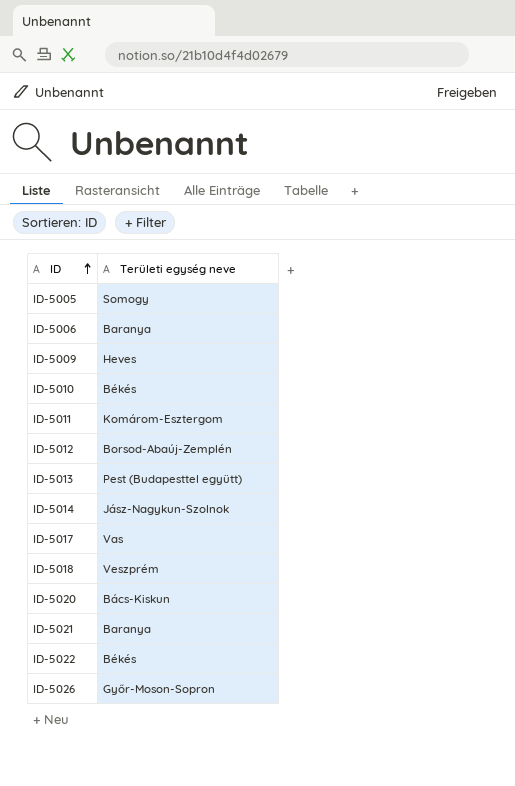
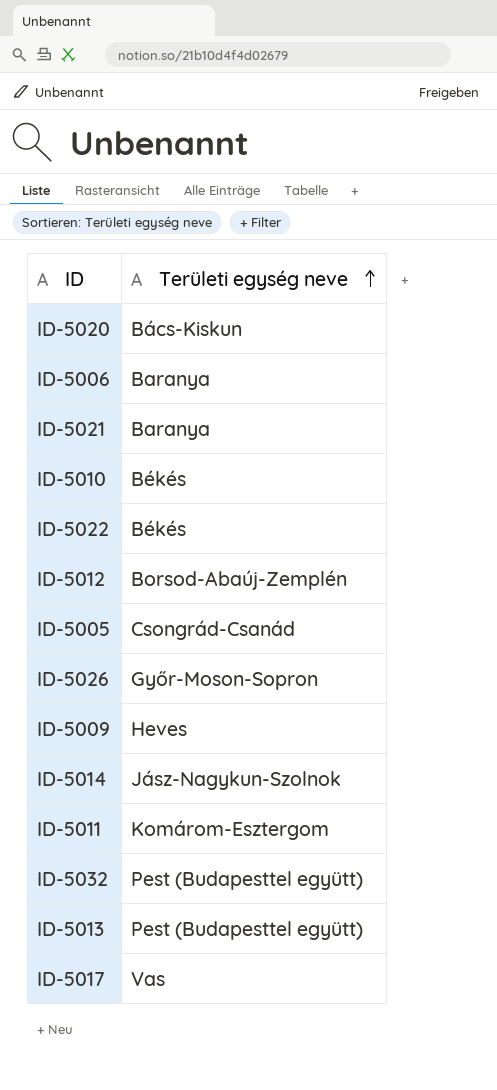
row order: ID ascending -> Területi egység neve ascending
row ID-5018: Veszprém -> none
ID-5005 | Területi egység neve: Somogy -> Csongrád-Csanád
row ID-5032: none -> Pest (Budapesttel együtt)

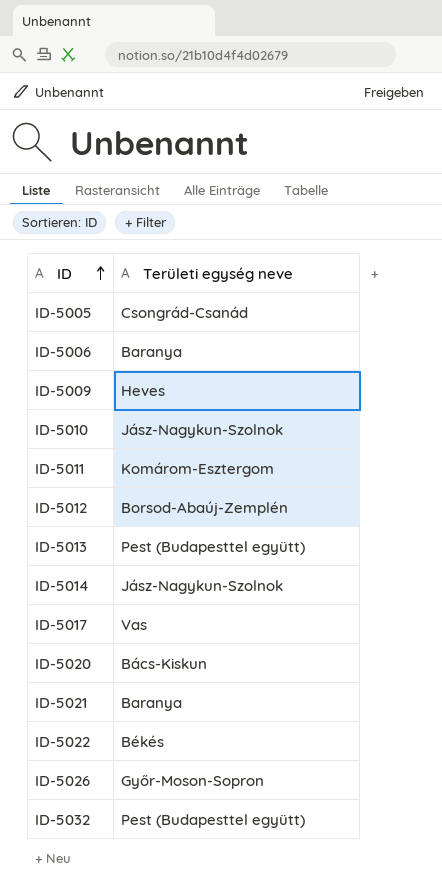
row order: Területi egység neve ascending -> ID ascending
ID-5010 | Területi egység neve: Békés -> Jász-Nagykun-Szolnok

